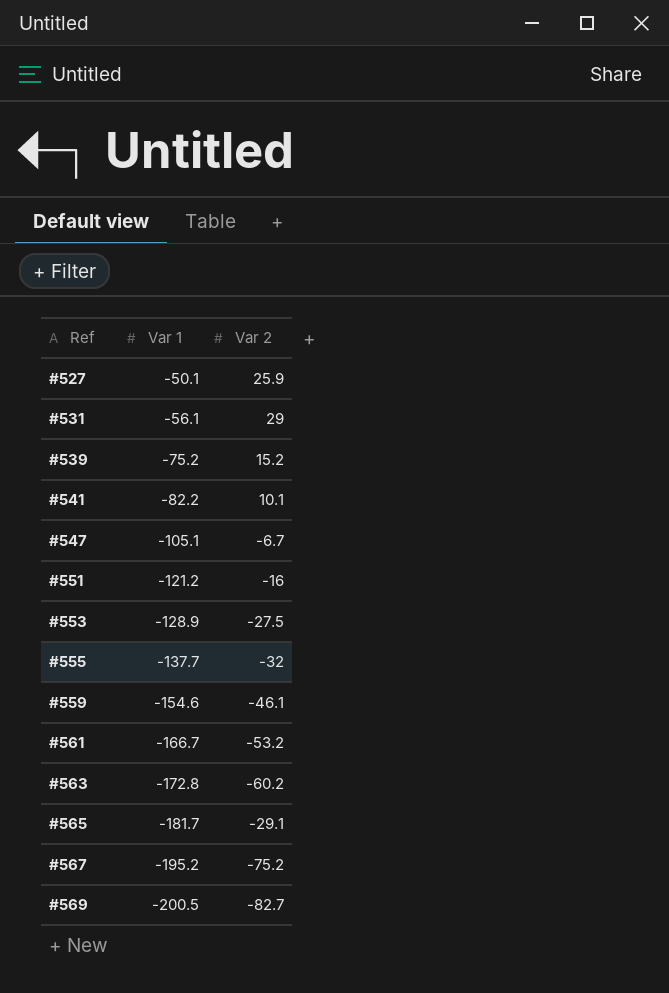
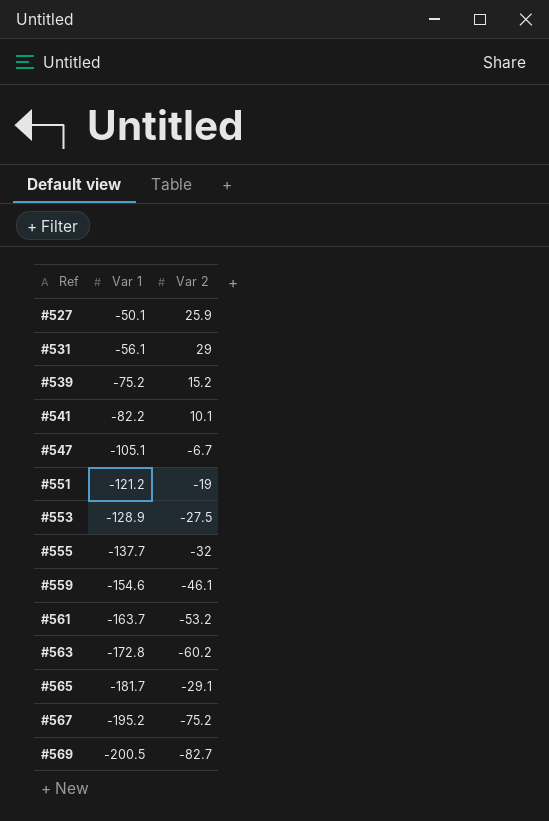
#551 | Var 2: -16 -> -19
#561 | Var 1: -166.7 -> -163.7

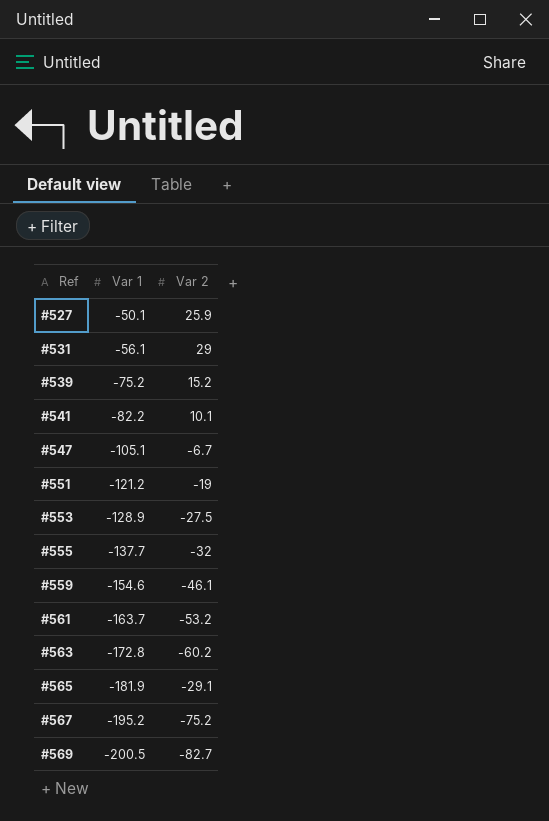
#565 | Var 1: -181.7 -> -181.9

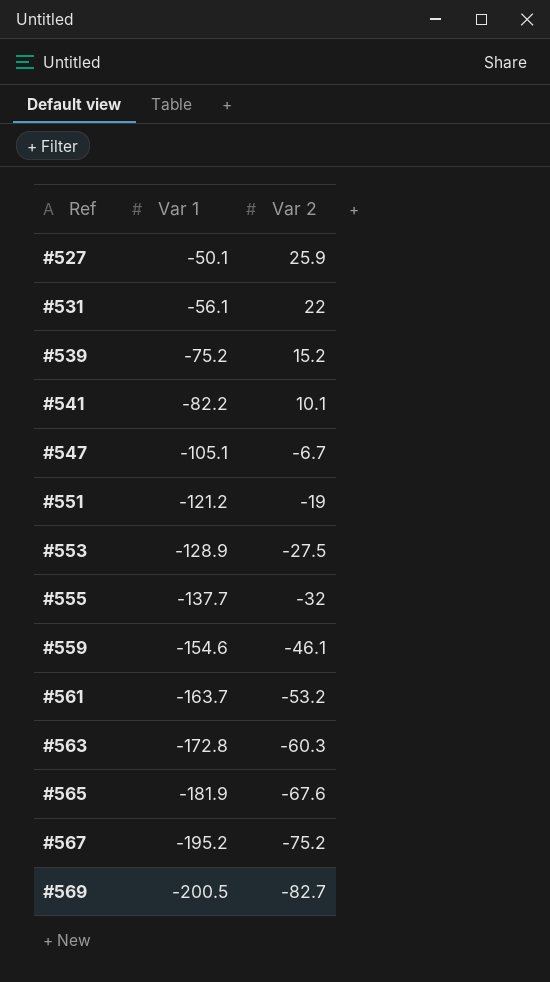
#531 | Var 2: 29 -> 22
#563 | Var 2: -60.2 -> -60.3
#565 | Var 2: -29.1 -> -67.6

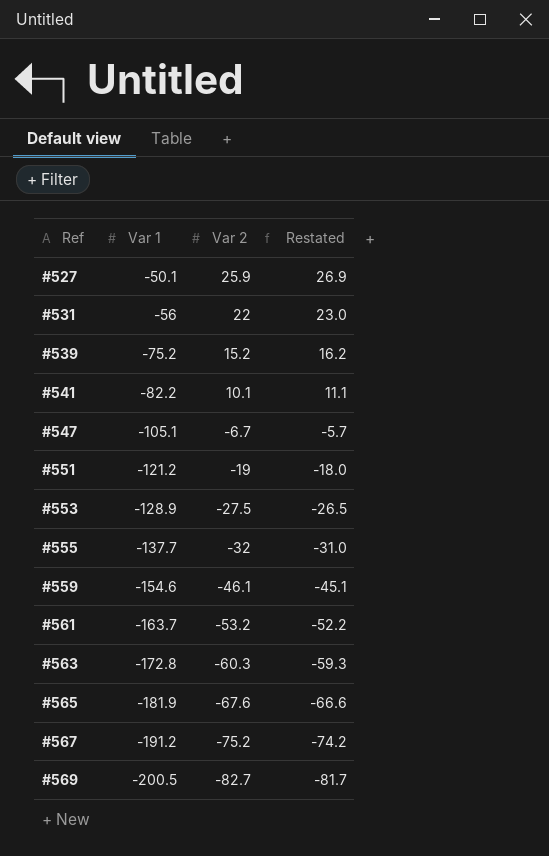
column Restated | formula: none -> [Var 2] + 1
#531 | Var 1: -56.1 -> -56
#567 | Var 1: -195.2 -> -191.2

